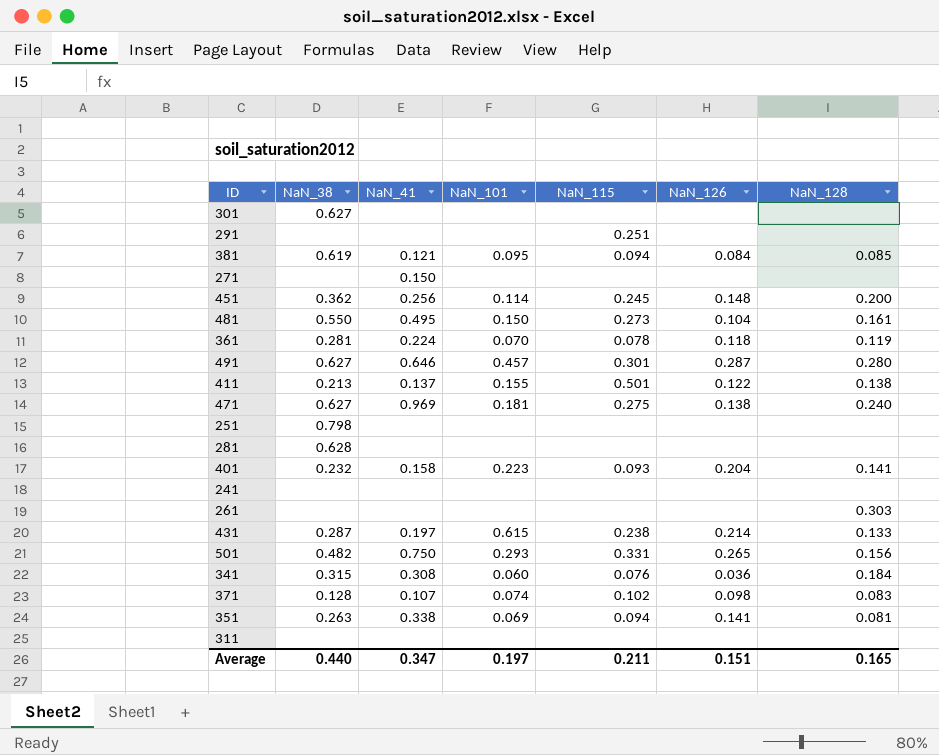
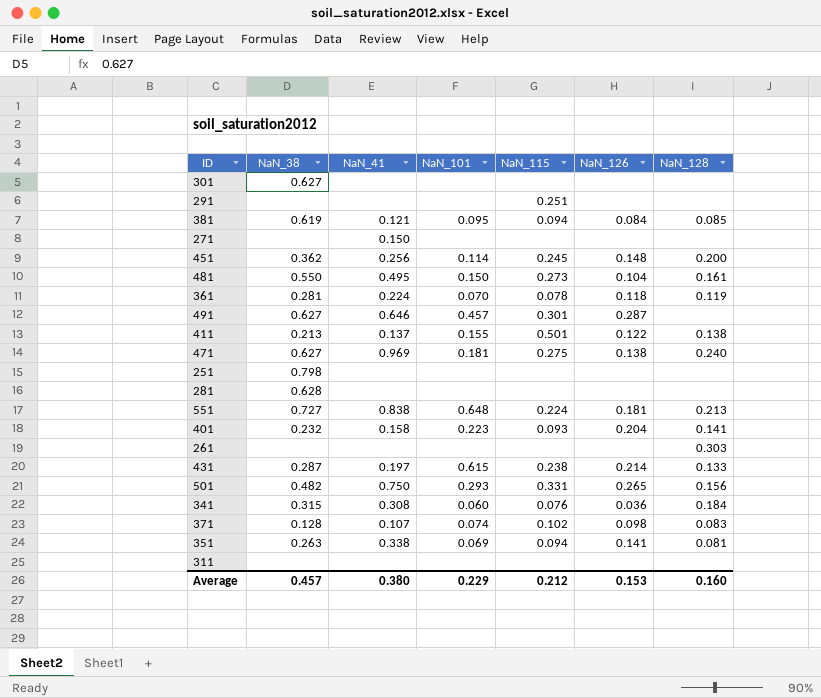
row 241: none | none | none | none | none | none -> none
491 | NaN_128: 0.280 -> none
row 551: none -> 0.727 | 0.838 | 0.648 | 0.224 | 0.181 | 0.213
Average | NaN_38: 0.440 -> 0.457
Average | NaN_41: 0.347 -> 0.380
Average | NaN_101: 0.197 -> 0.229
Average | NaN_115: 0.211 -> 0.212
Average | NaN_126: 0.151 -> 0.153
Average | NaN_128: 0.165 -> 0.160

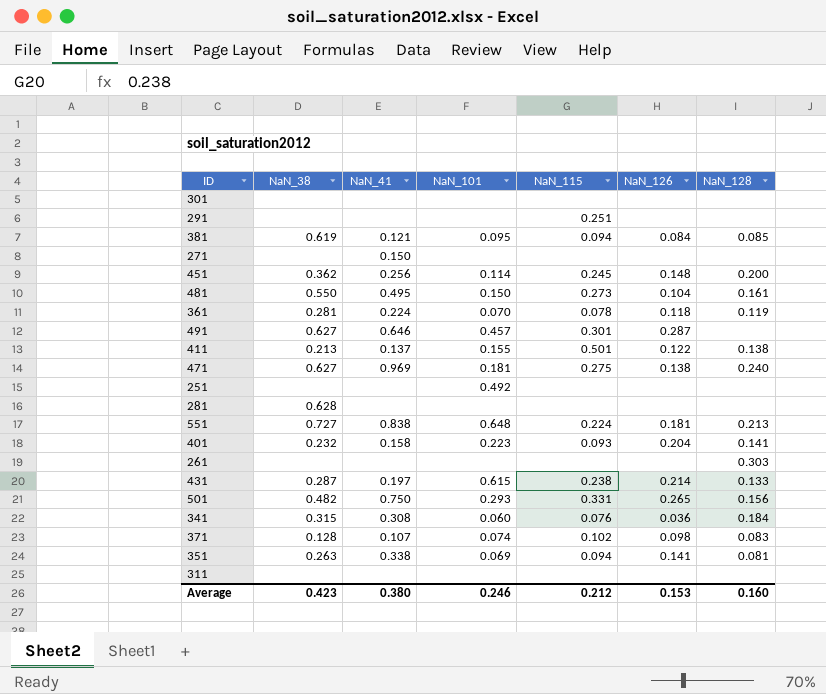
301 | NaN_38: 0.627 -> none
251 | NaN_38: 0.798 -> none
251 | NaN_101: none -> 0.492
Average | NaN_38: 0.457 -> 0.423
Average | NaN_101: 0.229 -> 0.246

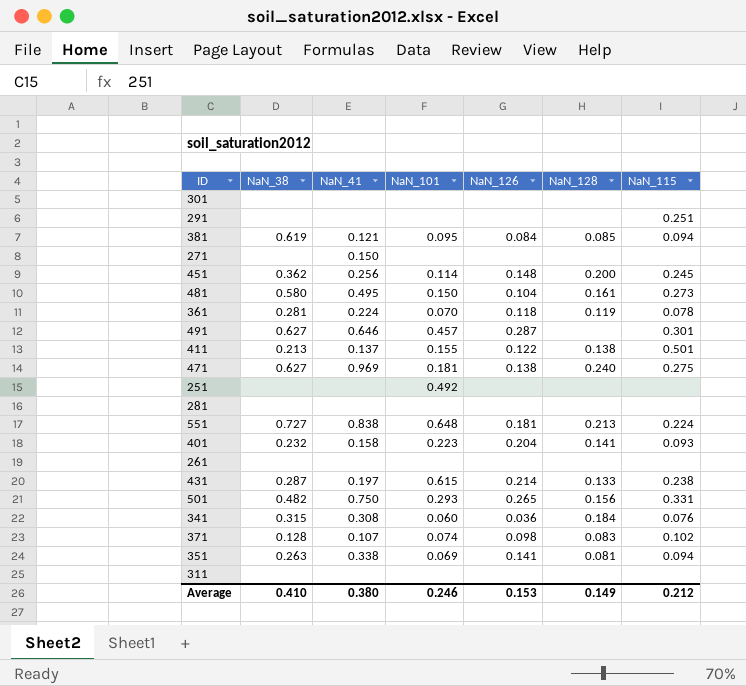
column NaN_115 | position: 5 -> 7
481 | NaN_38: 0.550 -> 0.580
281 | NaN_38: 0.628 -> none
261 | NaN_128: 0.303 -> none
Average | NaN_38: 0.423 -> 0.410
Average | NaN_128: 0.160 -> 0.149

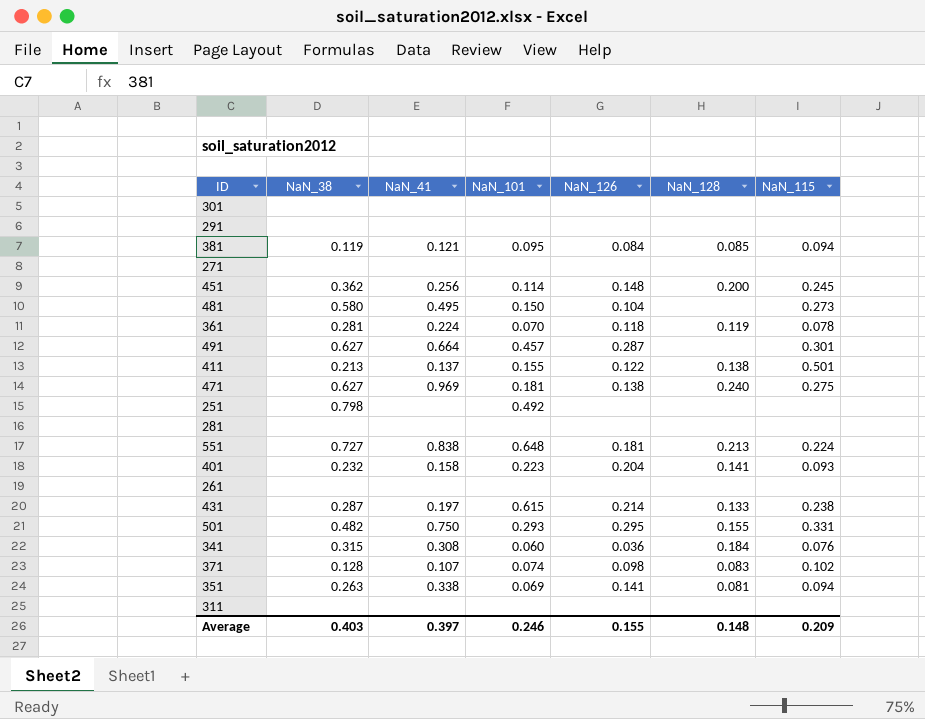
291 | NaN_115: 0.251 -> none
381 | NaN_38: 0.619 -> 0.119
271 | NaN_41: 0.150 -> none
481 | NaN_128: 0.161 -> none
491 | NaN_41: 0.646 -> 0.664
251 | NaN_38: none -> 0.798
501 | NaN_126: 0.265 -> 0.295
501 | NaN_128: 0.156 -> 0.155
Average | NaN_38: 0.410 -> 0.403
Average | NaN_41: 0.380 -> 0.397
Average | NaN_126: 0.153 -> 0.155
Average | NaN_128: 0.149 -> 0.148
Average | NaN_115: 0.212 -> 0.209

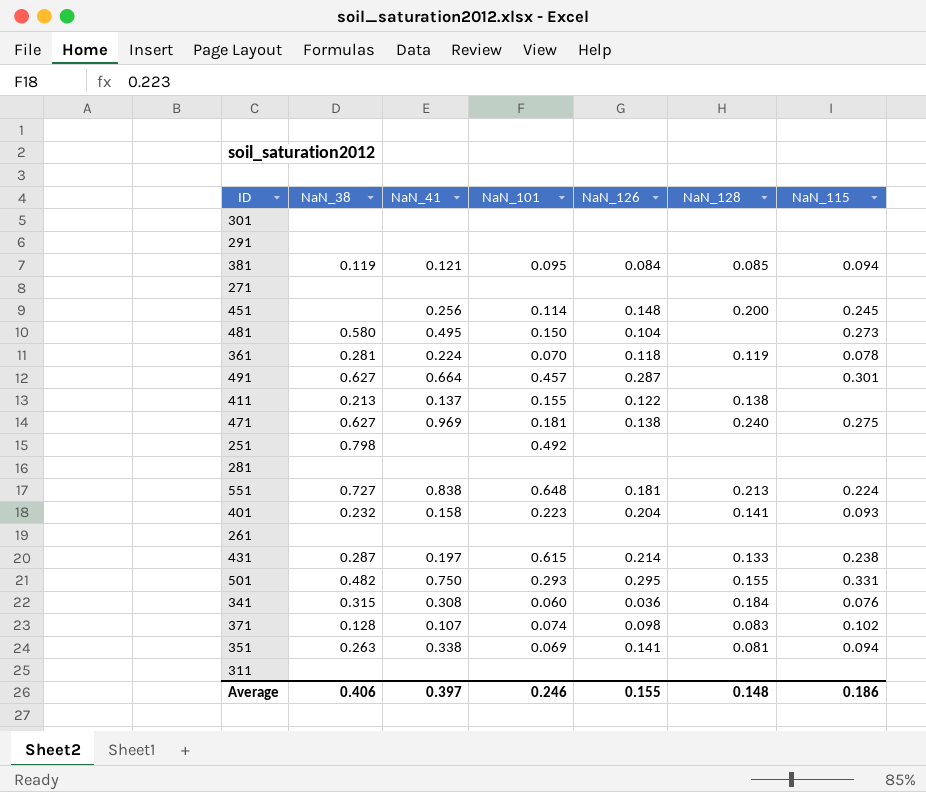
451 | NaN_38: 0.362 -> none
411 | NaN_115: 0.501 -> none
Average | NaN_38: 0.403 -> 0.406
Average | NaN_115: 0.209 -> 0.186

